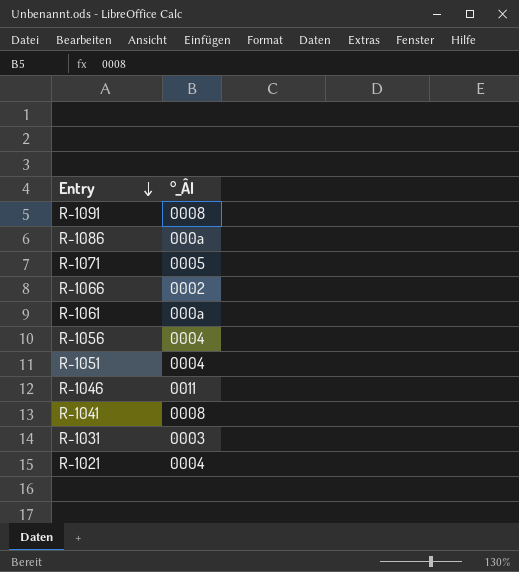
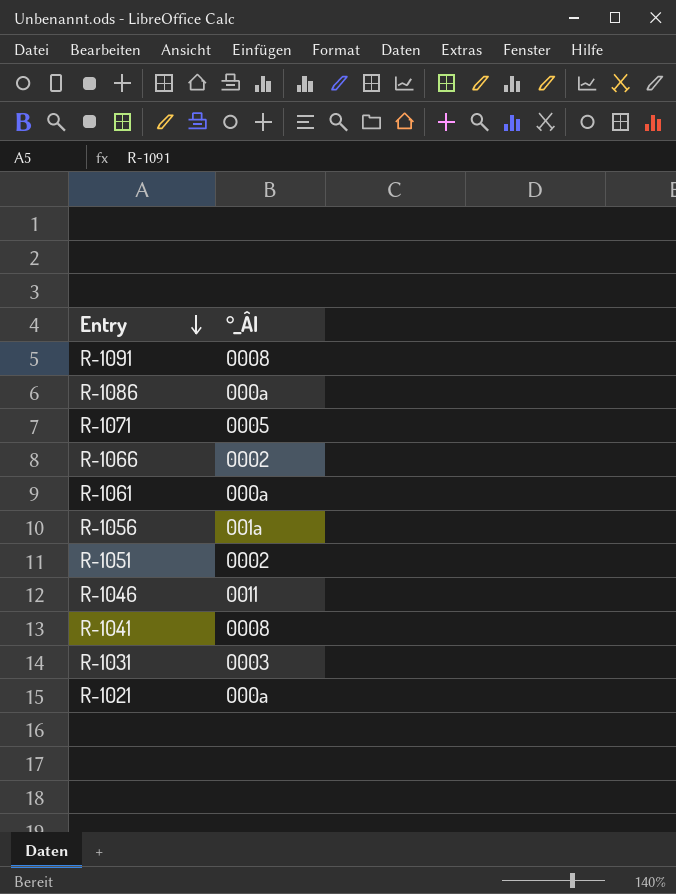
R-1056 | °_ÂI: 0004 -> 001a
R-1051 | °_ÂI: 0004 -> 0002
R-1021 | °_ÂI: 0004 -> 000a

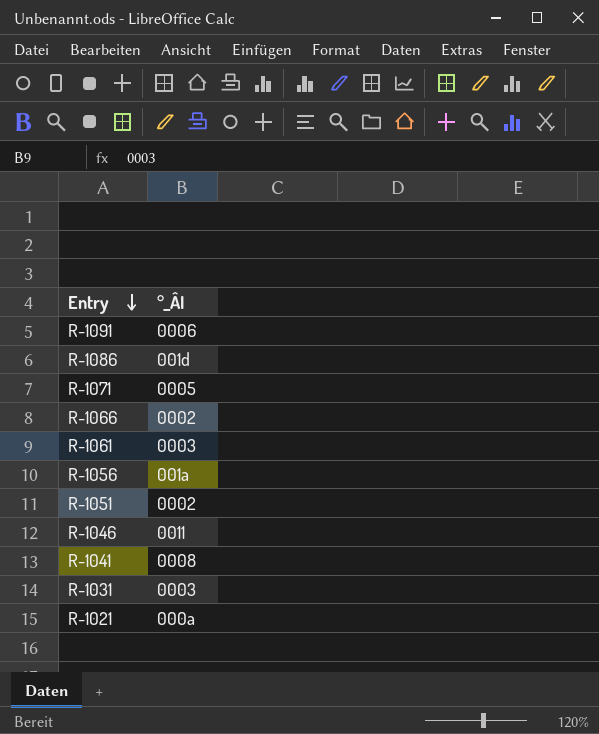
R-1091 | °_ÂI: 0008 -> 0006
R-1086 | °_ÂI: 000a -> 001d
R-1061 | °_ÂI: 000a -> 0003

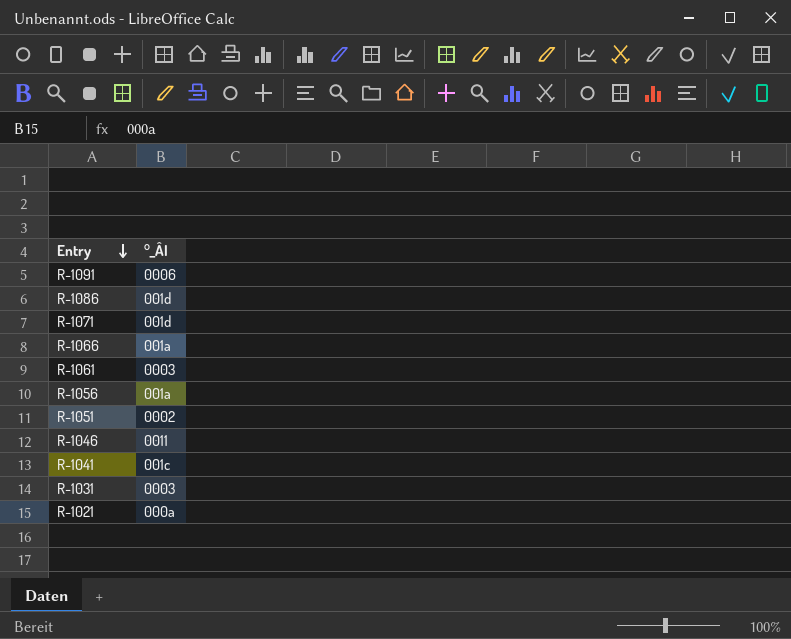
R-1071 | °_ÂI: 0005 -> 001d
R-1066 | °_ÂI: 0002 -> 001a
R-1041 | °_ÂI: 0008 -> 001c

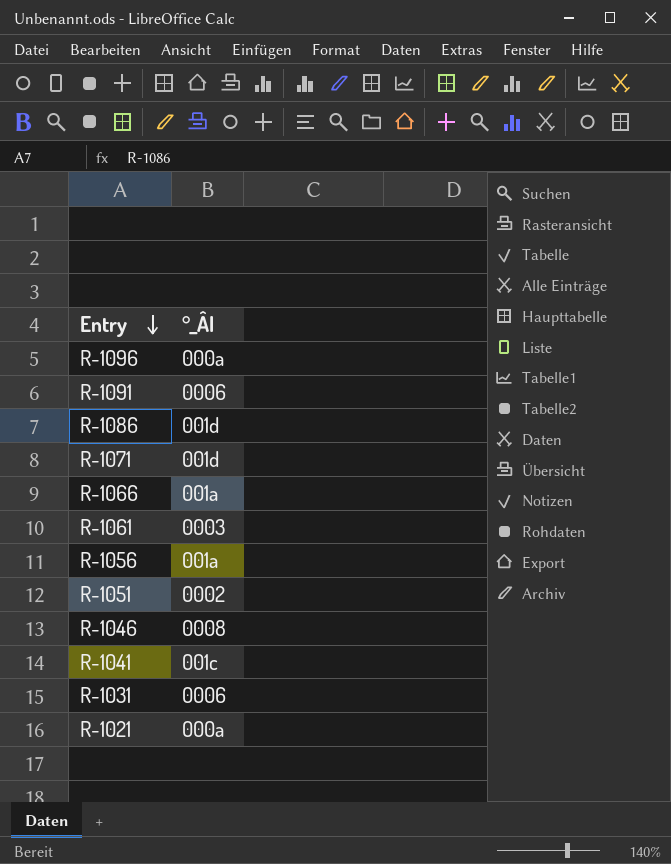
row R-1096: none -> 000a
R-1046 | °_ÂI: 0011 -> 0008
R-1031 | °_ÂI: 0003 -> 0006

